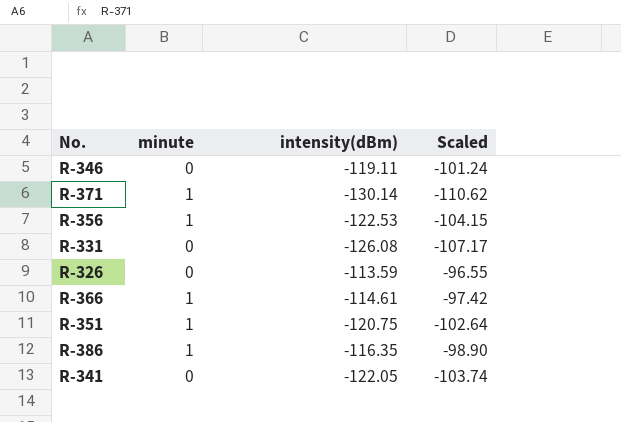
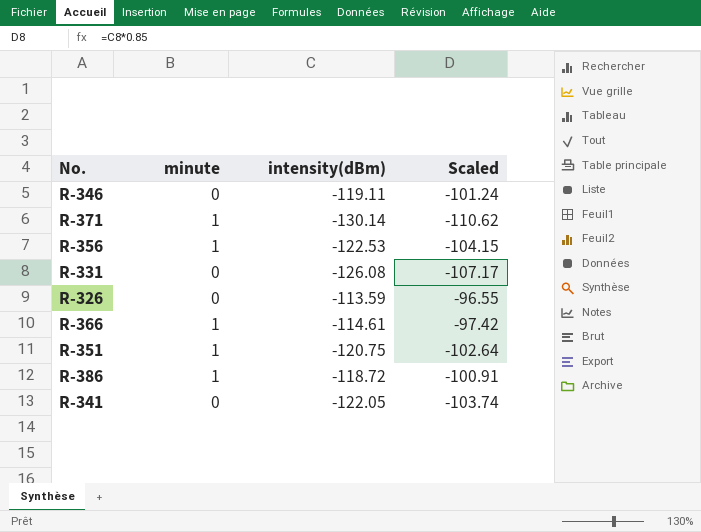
R-386 | intensity(dBm): -116.35 -> -118.72
R-386 | Scaled: -98.90 -> -100.91

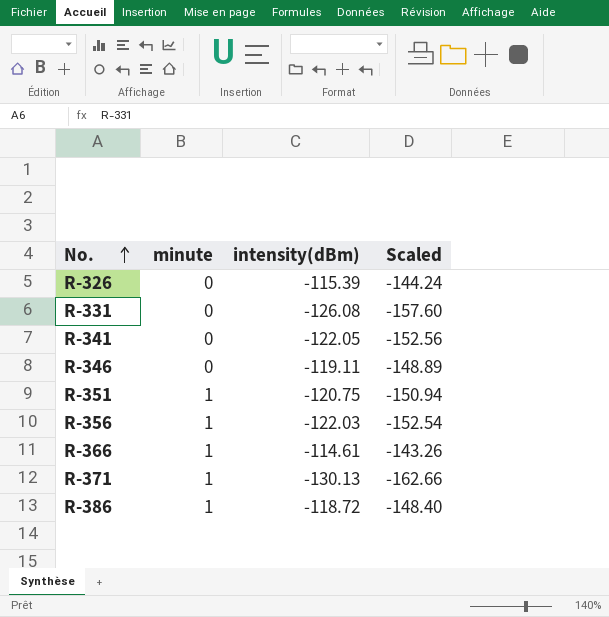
row order: none -> No. ascending
column Scaled | formula: [intensity(dBm)] * 0.85 -> [intensity(dBm)] * 1.25
R-326 | intensity(dBm): -113.59 -> -115.39
R-356 | intensity(dBm): -122.53 -> -122.03
R-371 | intensity(dBm): -130.14 -> -130.13

